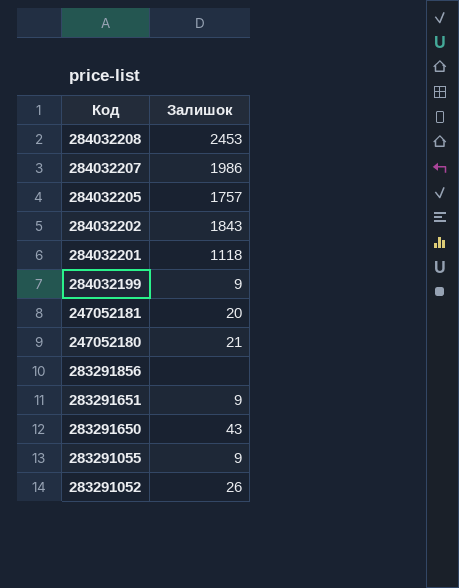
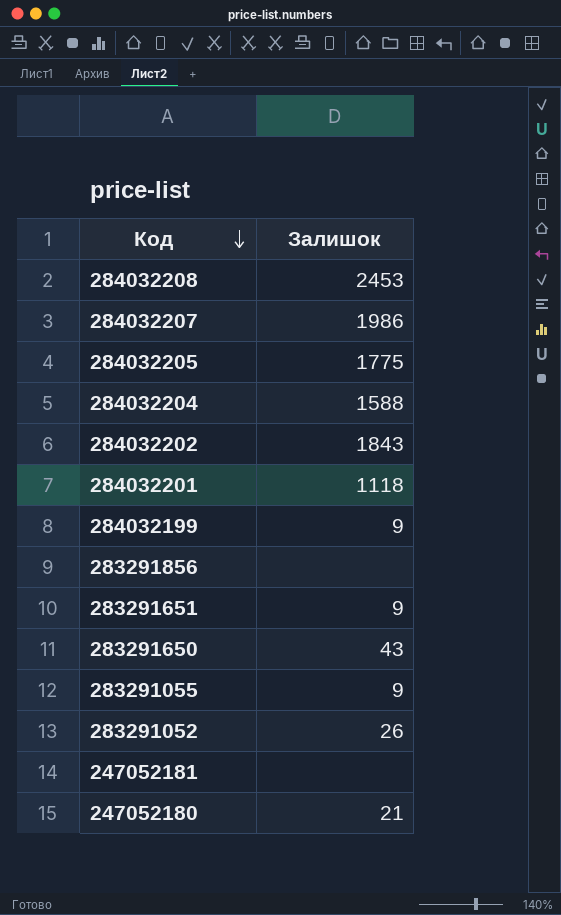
row order: none -> Код descending
284032205 | Залишок: 1757 -> 1775
row 284032204: none -> 1588
247052181 | Залишок: 20 -> none

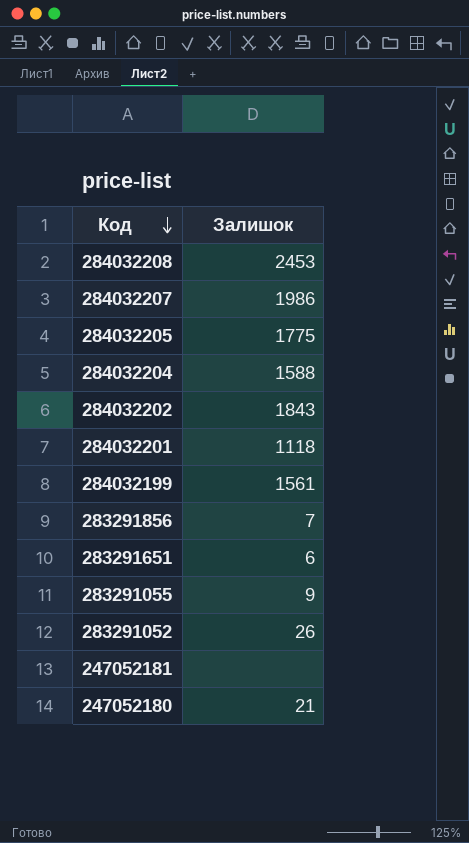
row 283291650: 43 -> none
284032199 | Залишок: 9 -> 1561
283291856 | Залишок: none -> 7
283291651 | Залишок: 9 -> 6

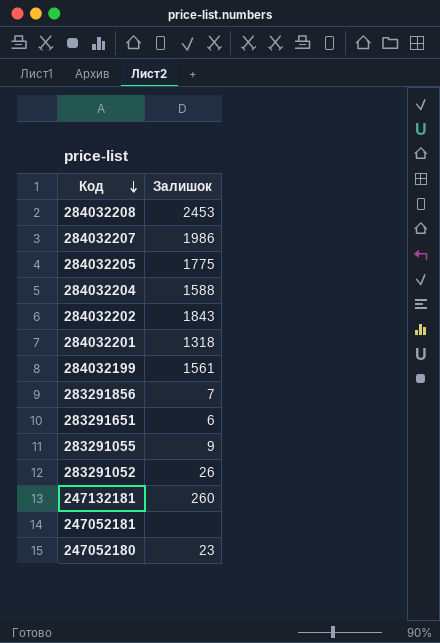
284032201 | Залишок: 1118 -> 1318
row 247132181: none -> 260
247052180 | Залишок: 21 -> 23

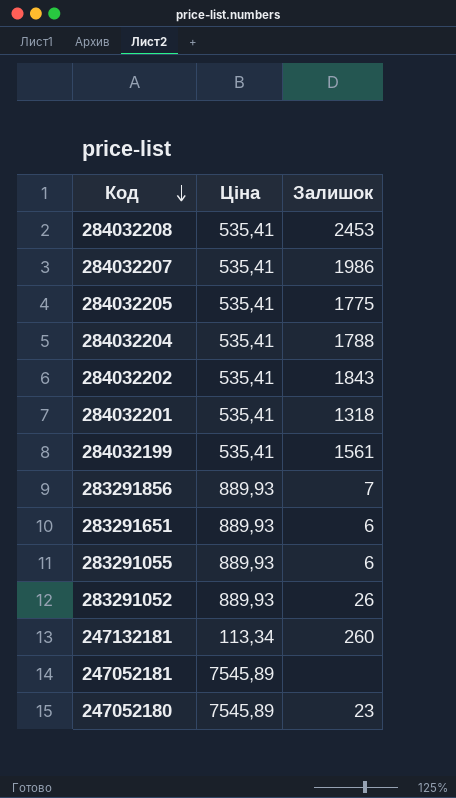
column Ціна | position: none -> 2
284032204 | Залишок: 1588 -> 1788
283291055 | Залишок: 9 -> 6

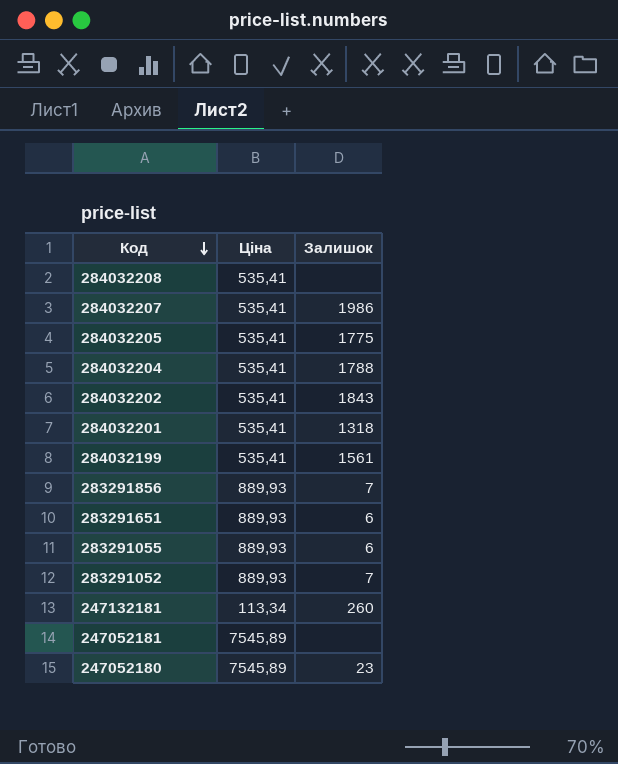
284032208 | Залишок: 2453 -> none
283291052 | Залишок: 26 -> 7

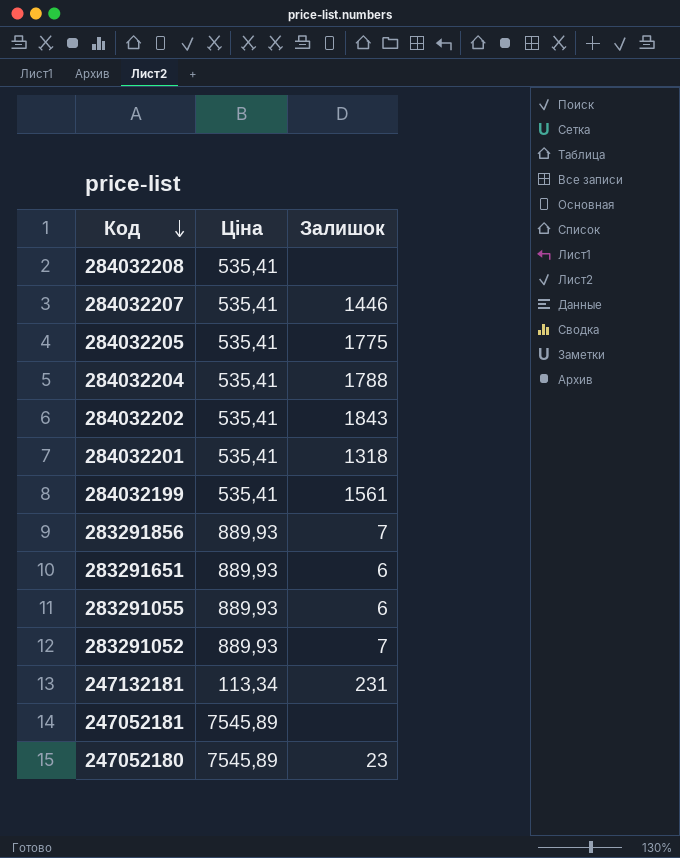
284032207 | Залишок: 1986 -> 1446
247132181 | Залишок: 260 -> 231

